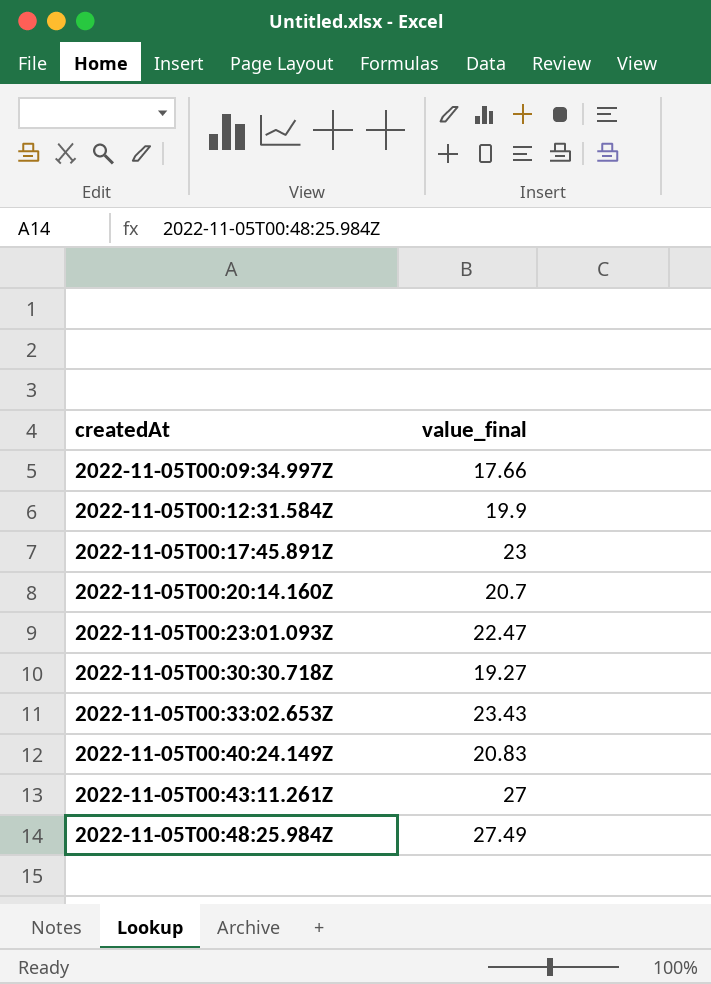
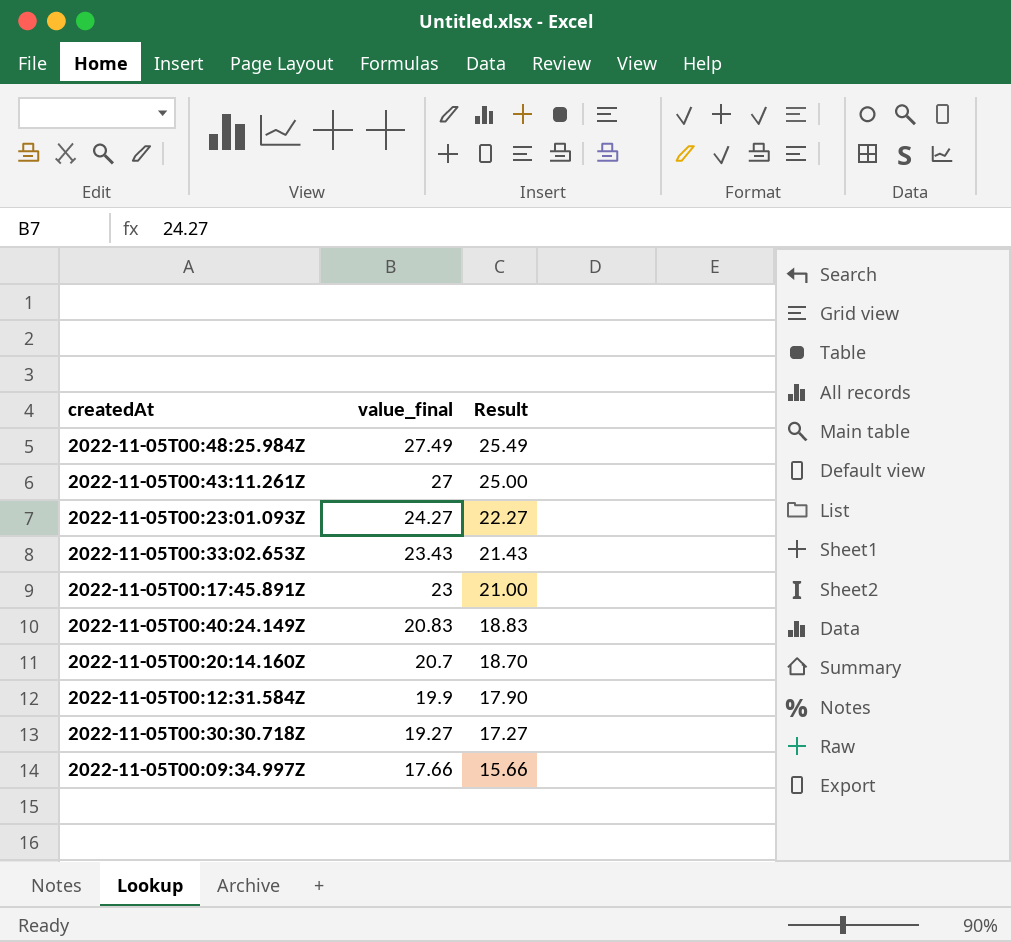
row order: createdAt ascending -> value_final descending
column Result | formula: none -> [value_final] - 2
2022-11-05T00:23:01.093Z | value_final: 22.47 -> 24.27

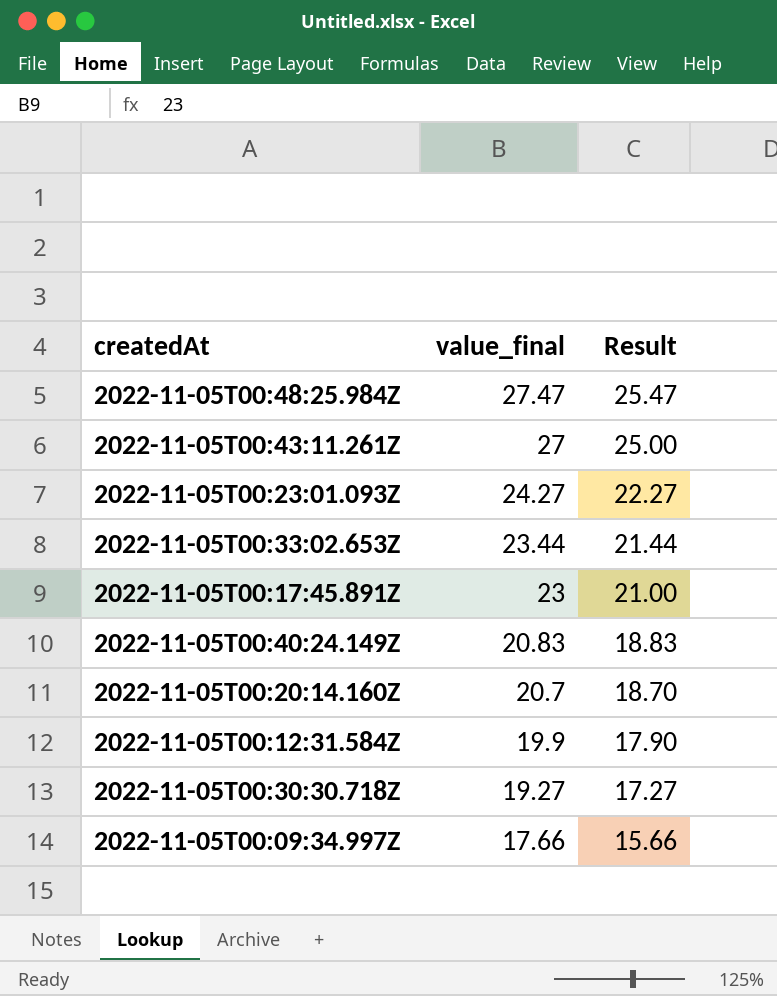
2022-11-05T00:48:25.984Z | value_final: 27.49 -> 27.47
2022-11-05T00:48:25.984Z | Result: 25.49 -> 25.47
2022-11-05T00:33:02.653Z | value_final: 23.43 -> 23.44
2022-11-05T00:33:02.653Z | Result: 21.43 -> 21.44

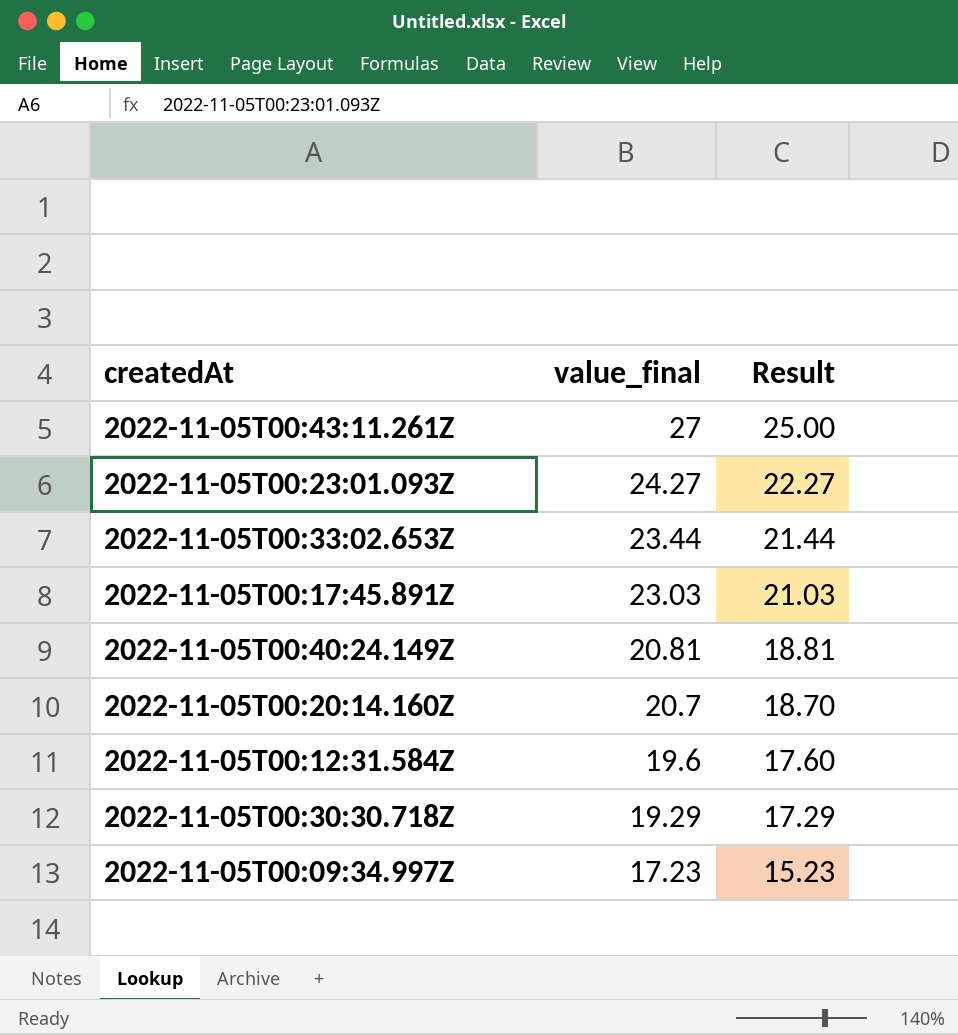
row 2022-11-05T00:48:25.984Z: 27.47 | 25.47 -> none
2022-11-05T00:17:45.891Z | value_final: 23 -> 23.03
2022-11-05T00:17:45.891Z | Result: 21.00 -> 21.03
2022-11-05T00:40:24.149Z | value_final: 20.83 -> 20.81
2022-11-05T00:40:24.149Z | Result: 18.83 -> 18.81
2022-11-05T00:12:31.584Z | value_final: 19.9 -> 19.6
2022-11-05T00:12:31.584Z | Result: 17.90 -> 17.60
2022-11-05T00:30:30.718Z | value_final: 19.27 -> 19.29
2022-11-05T00:30:30.718Z | Result: 17.27 -> 17.29
2022-11-05T00:09:34.997Z | value_final: 17.66 -> 17.23
2022-11-05T00:09:34.997Z | Result: 15.66 -> 15.23

